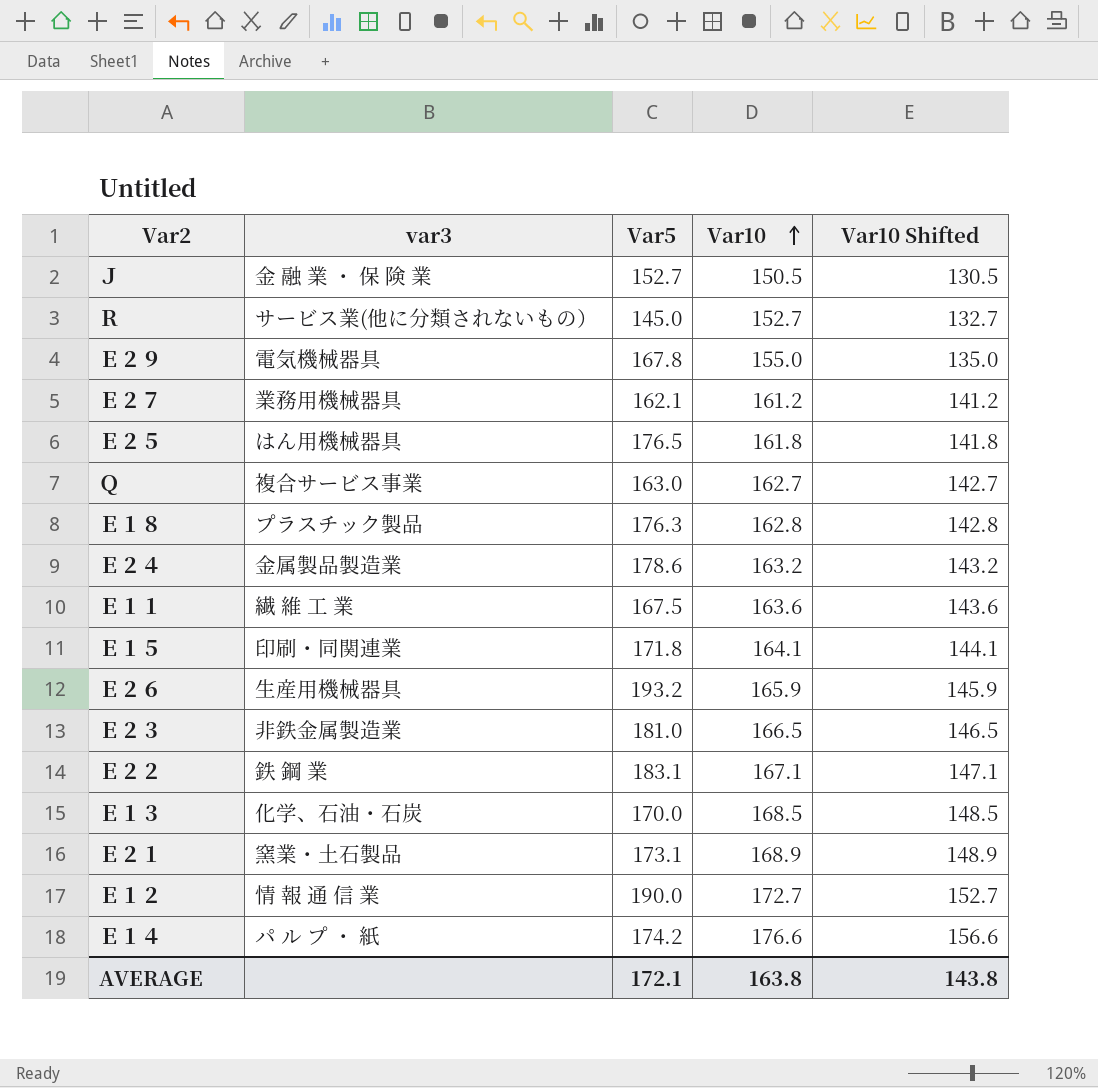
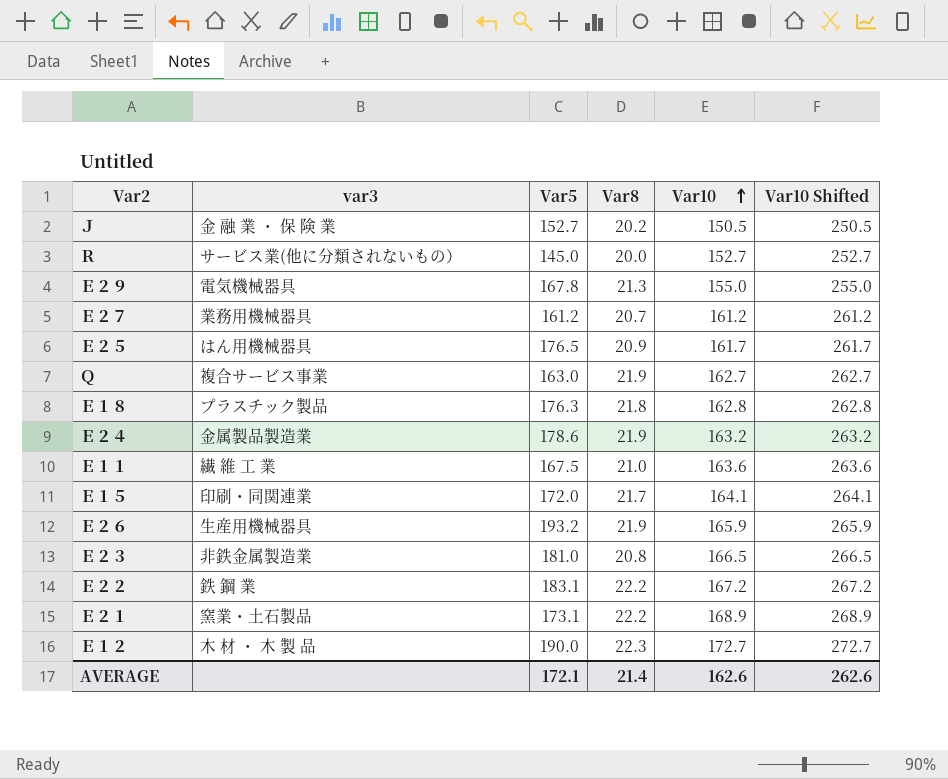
column Var8 | position: none -> 4
column Var10 Shifted | formula: [Var10] - 20 -> [Var10] + 100
row Ｅ１３: 化学、石油・石炭 | 170.0 | 168.5 | 148.5 -> none
row Ｅ１４: パ ル プ ・ 紙 | 174.2 | 176.6 | 156.6 -> none
Ｅ２７ | Var5: 162.1 -> 161.2
Ｅ２５ | Var10: 161.8 -> 161.7
Ｅ１５ | Var5: 171.8 -> 172.0
Ｅ２２ | Var10: 167.1 -> 167.2
Ｅ１２ | var3: 情 報 通 信 業 -> 木 材 ・ 木 製 品
AVERAGE | Var10: 163.8 -> 162.6
AVERAGE | Var10 Shifted: 143.8 -> 262.6

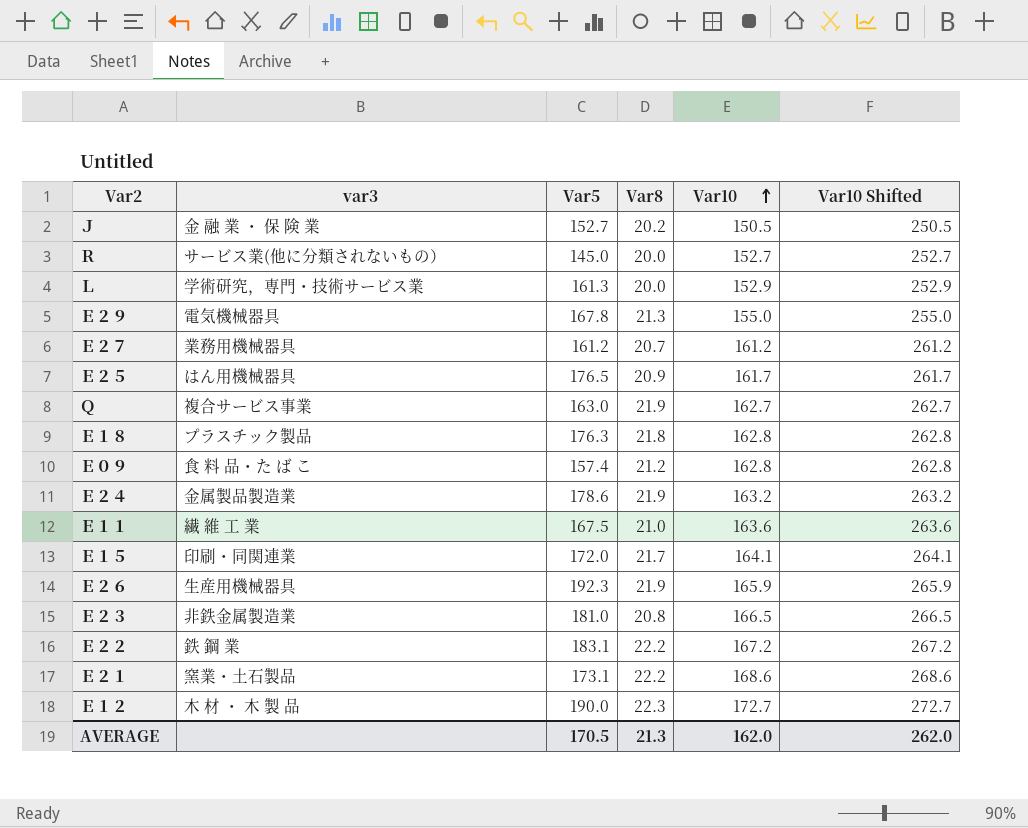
row Ｌ: none -> 学術研究，専門・技術サービス業 | 161.3 | 20.0 | 152.9 | 252.9
row Ｅ０９: none -> 食 料 品・た ば こ | 157.4 | 21.2 | 162.8 | 262.8
Ｅ２６ | Var5: 193.2 -> 192.3
Ｅ２１ | Var10: 168.9 -> 168.6
Ｅ２１ | Var10 Shifted: 268.9 -> 268.6
AVERAGE | Var5: 172.1 -> 170.5
AVERAGE | Var8: 21.4 -> 21.3
AVERAGE | Var10: 162.6 -> 162.0
AVERAGE | Var10 Shifted: 262.6 -> 262.0

